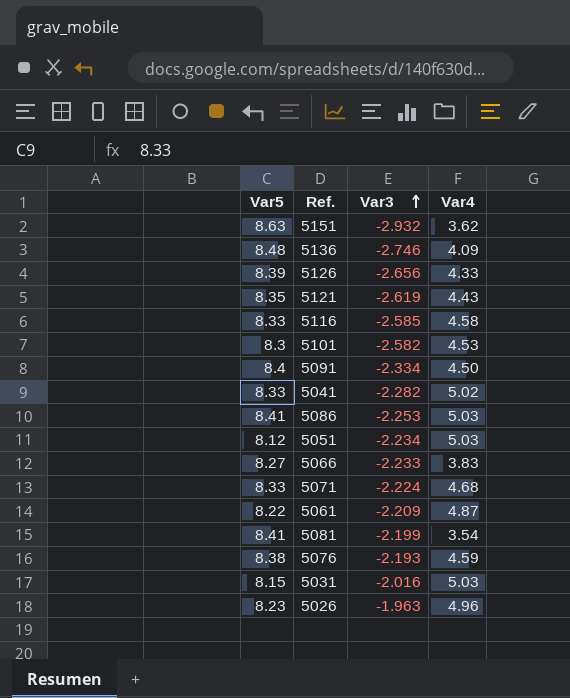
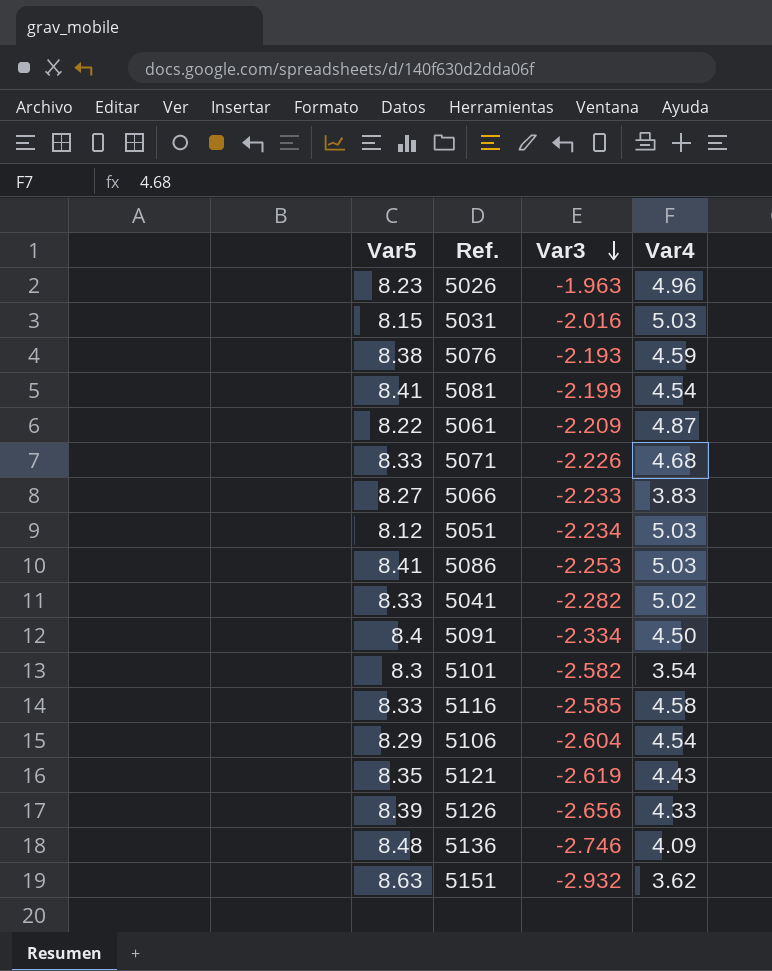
row order: Var3 ascending -> Var3 descending
5081 | Var4: 3.54 -> 4.54
5071 | Var3: -2.224 -> -2.226
5101 | Var4: 4.53 -> 3.54
row 5106: none -> 8.29 | -2.604 | 4.54

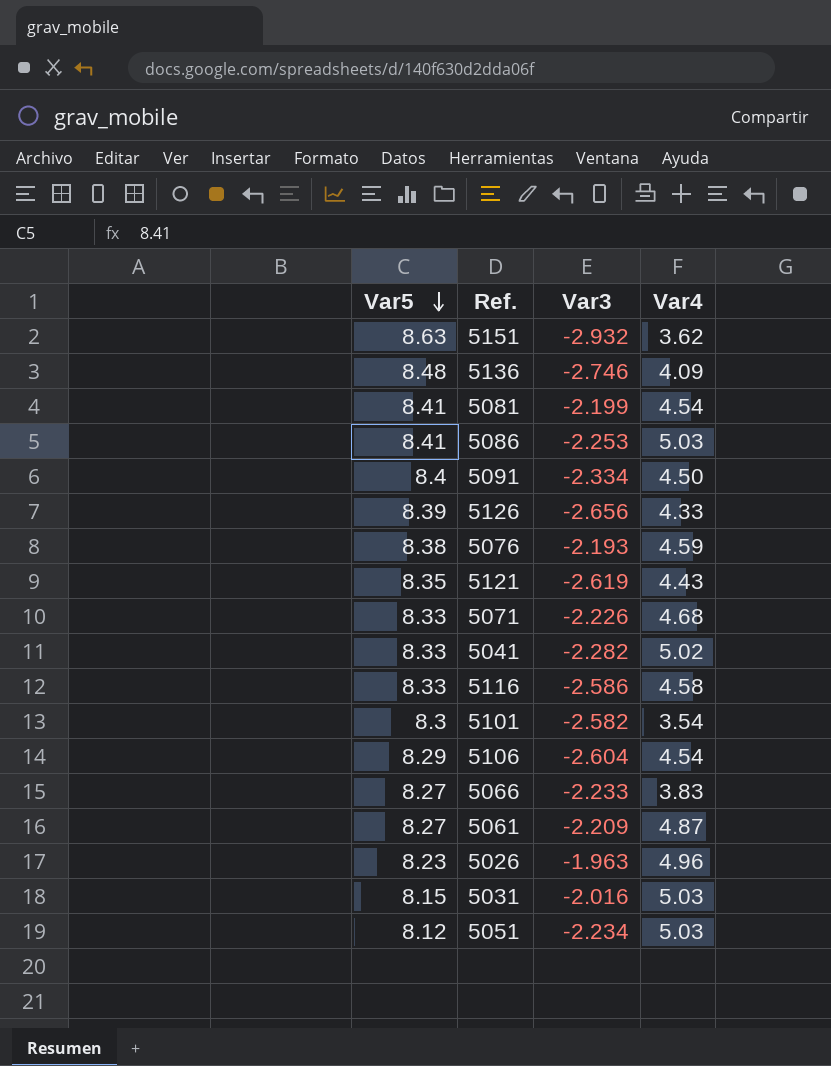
row order: Var3 descending -> Var5 descending
5116 | Var3: -2.585 -> -2.586
5061 | Var5: 8.22 -> 8.27

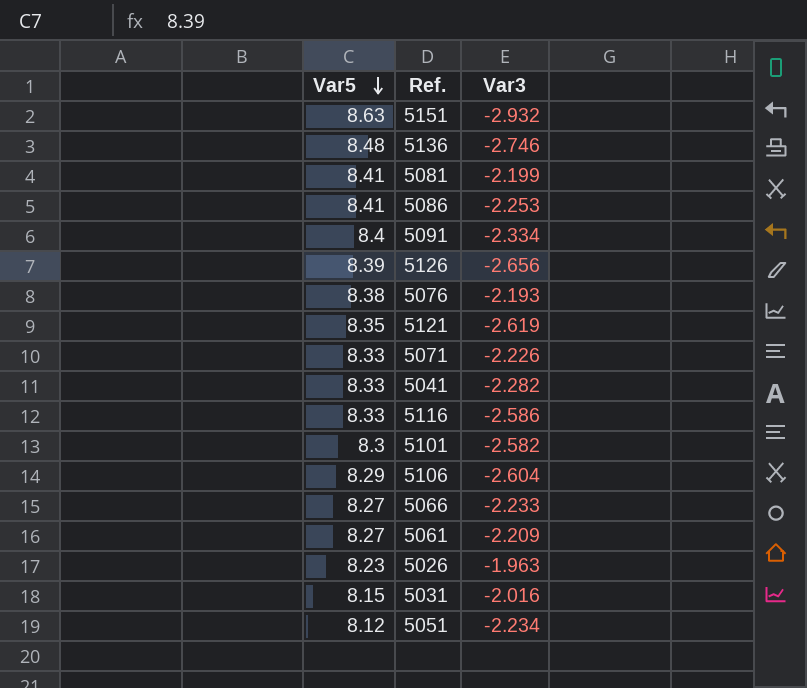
column Var4 | position: 4 -> none

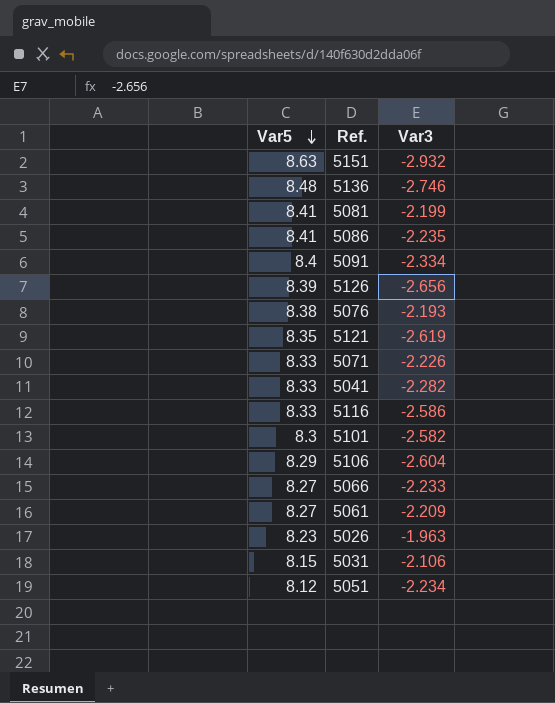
5086 | Var3: -2.253 -> -2.235
5031 | Var3: -2.016 -> -2.106

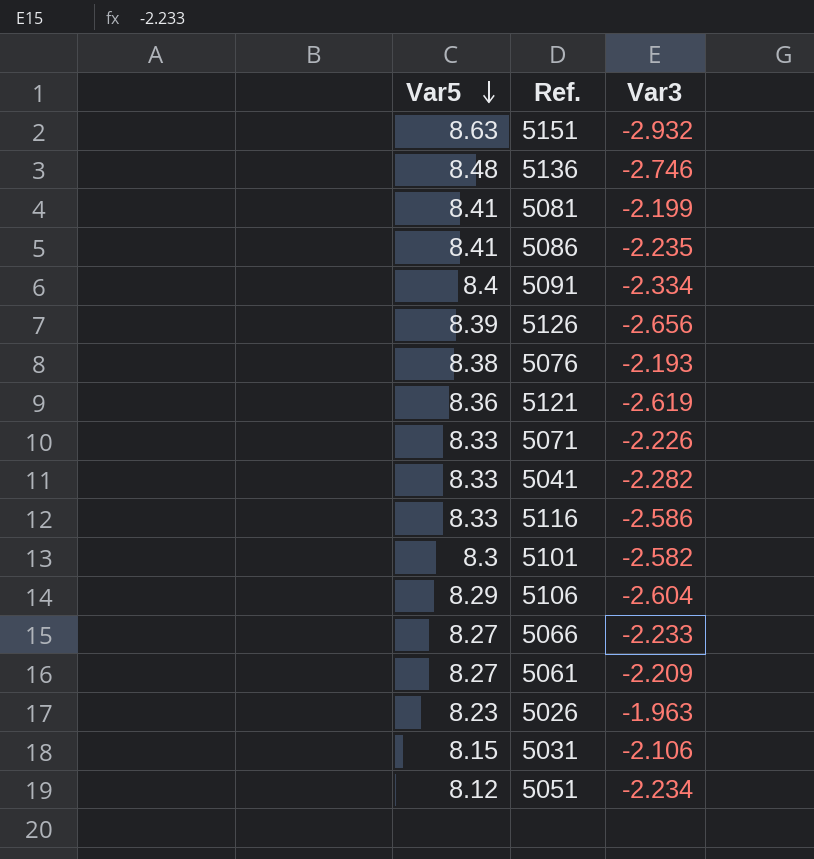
5121 | Var5: 8.35 -> 8.36

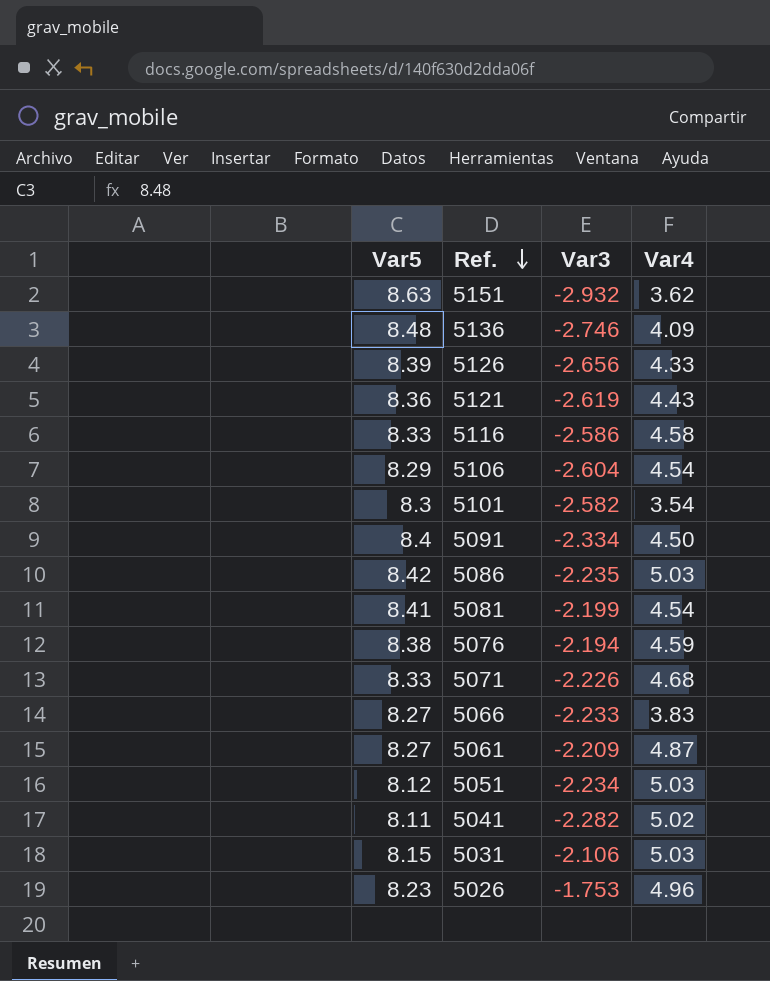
row order: Var5 descending -> Ref. descending
column Var4 | position: none -> 4
5086 | Var5: 8.41 -> 8.42
5076 | Var3: -2.193 -> -2.194
5041 | Var5: 8.33 -> 8.11
5026 | Var3: -1.963 -> -1.753

